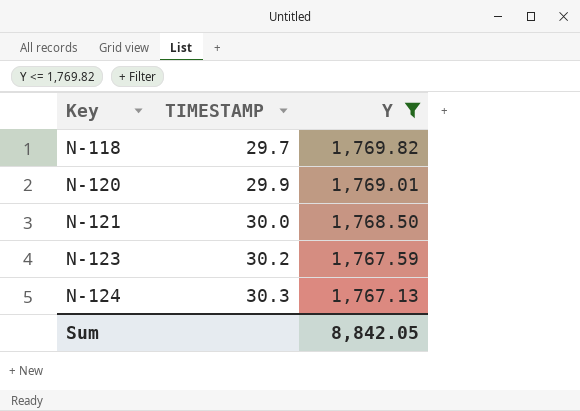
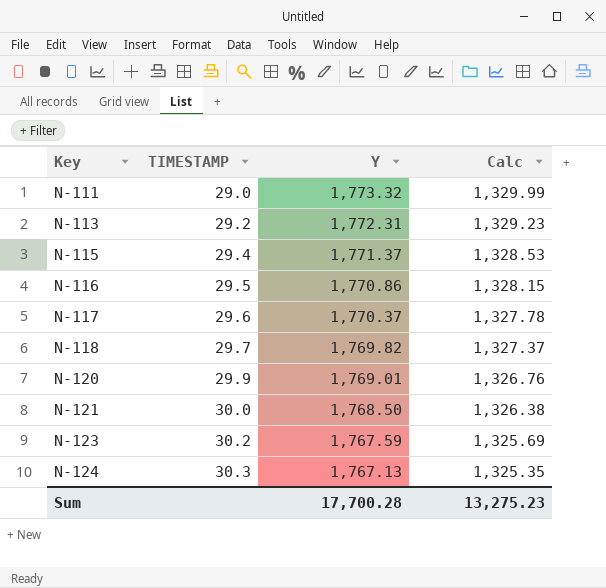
filter: Y <= 1,769.82 -> none
column Calc | formula: none -> [Y] * 0.75
Sum | Y: 8,842.05 -> 17,700.28

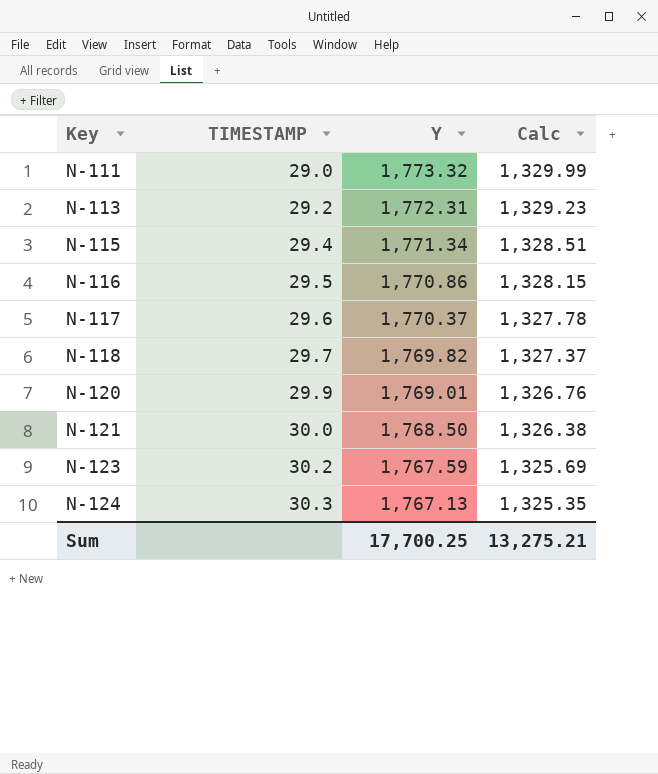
N-115 | Y: 1,771.37 -> 1,771.34
N-115 | Calc: 1,328.53 -> 1,328.51
Sum | Y: 17,700.28 -> 17,700.25
Sum | Calc: 13,275.23 -> 13,275.21

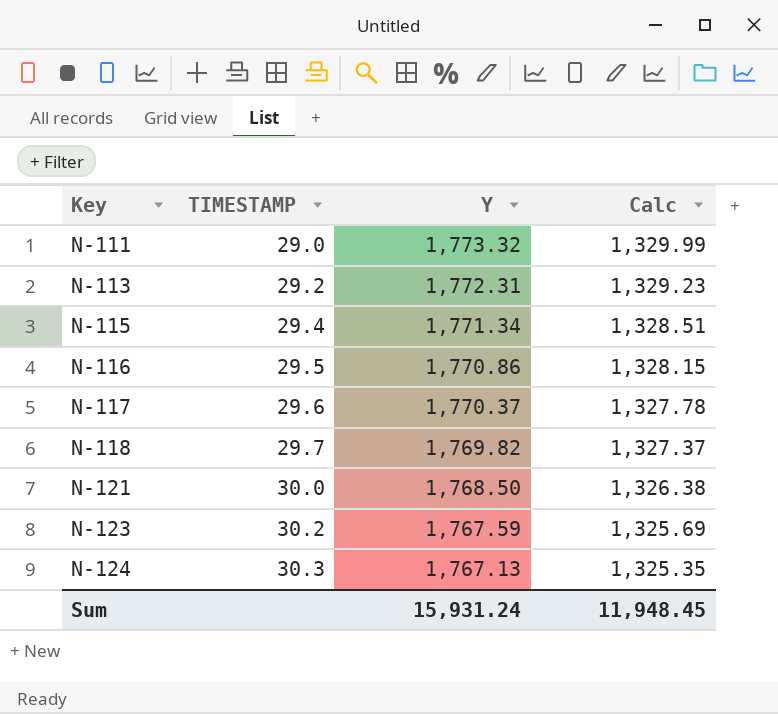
row N-120: 29.9 | 1,769.01 | 1,326.76 -> none
Sum | Y: 17,700.25 -> 15,931.24
Sum | Calc: 13,275.21 -> 11,948.45

